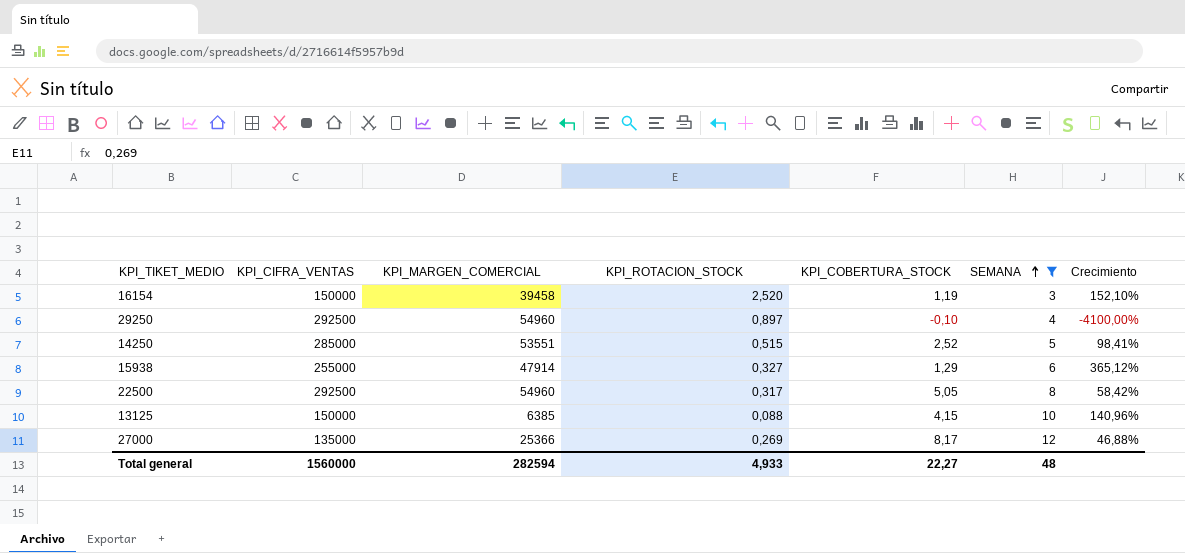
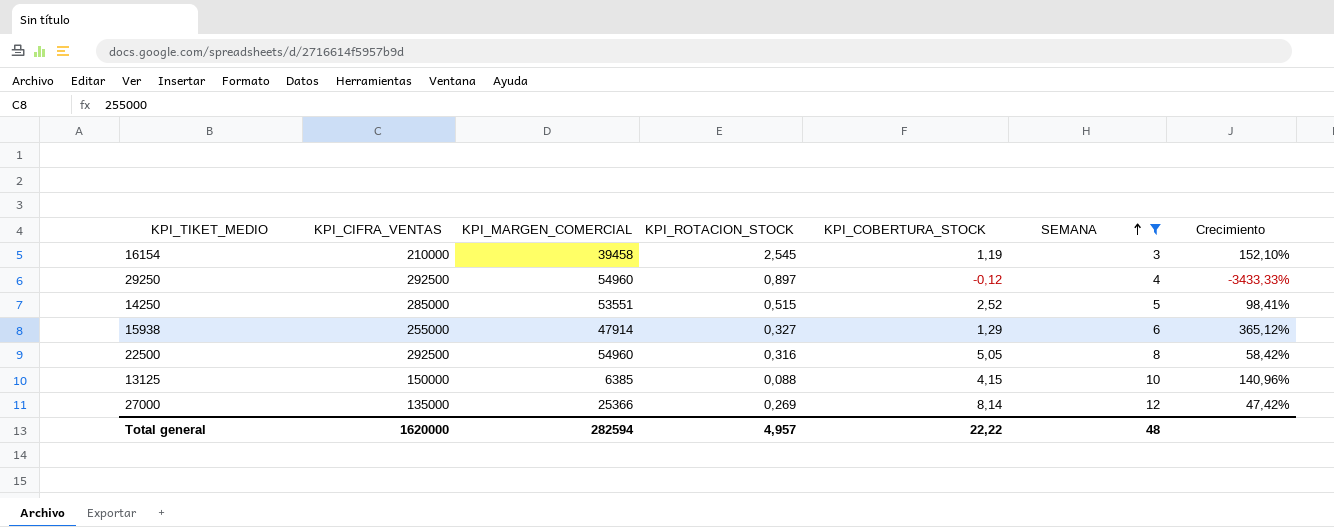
16154 | KPI_CIFRA_VENTAS: 150000 -> 210000
16154 | KPI_ROTACION_STOCK: 2,520 -> 2,545
29250 | KPI_COBERTURA_STOCK: -0,10 -> -0,12
29250 | Crecimiento: -4100,00% -> -3433,33%
22500 | KPI_ROTACION_STOCK: 0,317 -> 0,316
27000 | KPI_COBERTURA_STOCK: 8,17 -> 8,14
27000 | Crecimiento: 46,88% -> 47,42%
Total general | KPI_CIFRA_VENTAS: 1560000 -> 1620000
Total general | KPI_ROTACION_STOCK: 4,933 -> 4,957
Total general | KPI_COBERTURA_STOCK: 22,27 -> 22,22

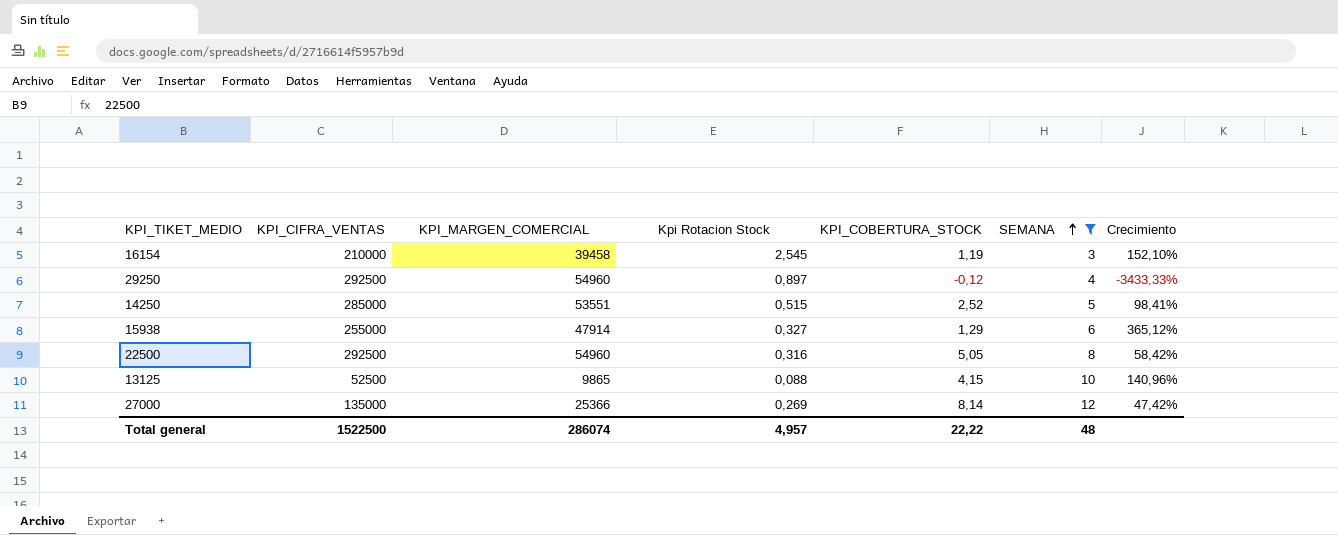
column name: KPI_ROTACION_STOCK -> Kpi Rotacion Stock
13125 | KPI_CIFRA_VENTAS: 150000 -> 52500
13125 | KPI_MARGEN_COMERCIAL: 6385 -> 9865
Total general | KPI_CIFRA_VENTAS: 1620000 -> 1522500
Total general | KPI_MARGEN_COMERCIAL: 282594 -> 286074

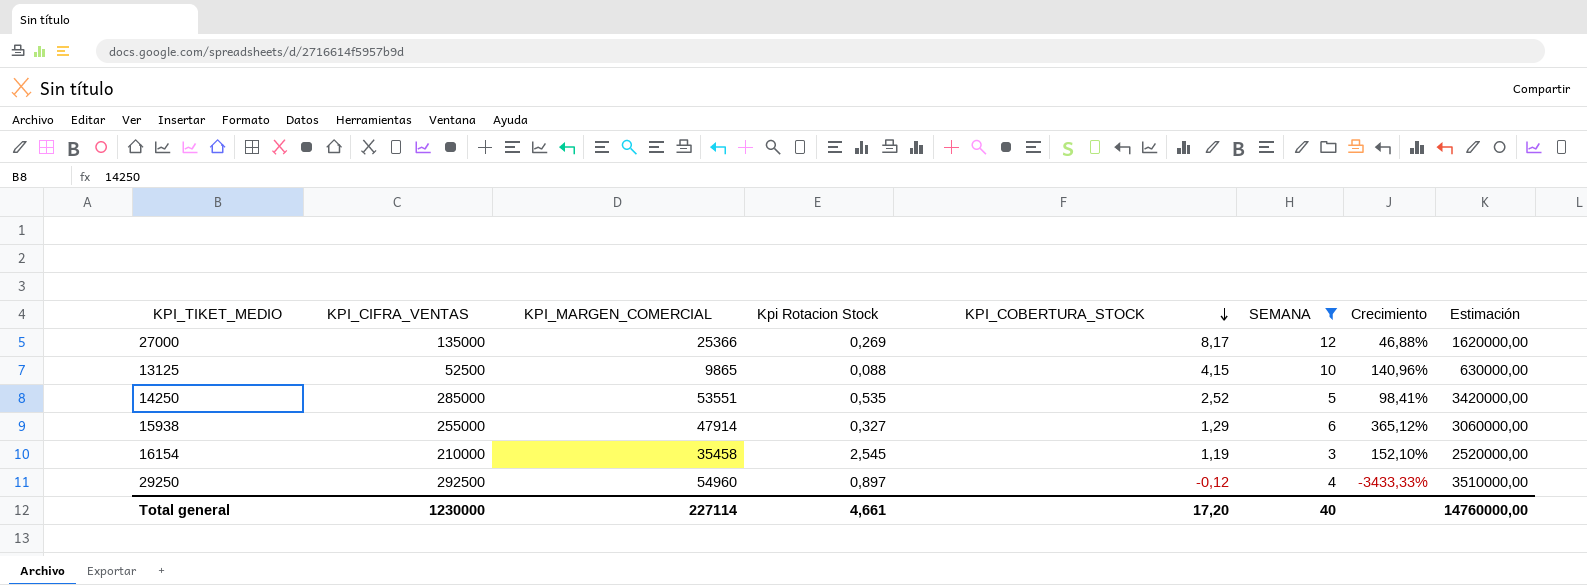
row order: SEMANA ascending -> KPI_COBERTURA_STOCK descending
column Estimación | formula: none -> [KPI_CIFRA_VENTAS] * 12
row 22500: 292500 | 54960 | 0,316 | 5,05 | 8 | 58,42% -> none
27000 | KPI_COBERTURA_STOCK: 8,14 -> 8,17
27000 | Crecimiento: 47,42% -> 46,88%
14250 | Kpi Rotacion Stock: 0,515 -> 0,535
16154 | KPI_MARGEN_COMERCIAL: 39458 -> 35458
Total general | KPI_CIFRA_VENTAS: 1522500 -> 1230000
Total general | KPI_MARGEN_COMERCIAL: 286074 -> 227114
Total general | Kpi Rotacion Stock: 4,957 -> 4,661
Total general | KPI_COBERTURA_STOCK: 22,22 -> 17,20
Total general | SEMANA: 48 -> 40

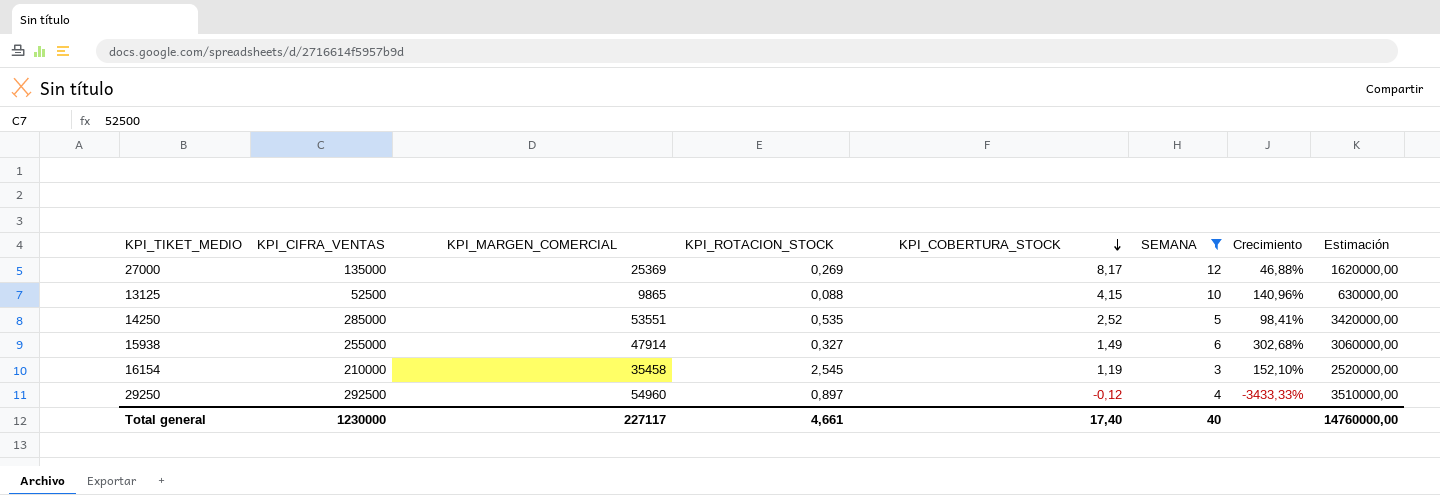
column name: Kpi Rotacion Stock -> KPI_ROTACION_STOCK
27000 | KPI_MARGEN_COMERCIAL: 25366 -> 25369
15938 | KPI_COBERTURA_STOCK: 1,29 -> 1,49
15938 | Crecimiento: 365,12% -> 302,68%
Total general | KPI_MARGEN_COMERCIAL: 227114 -> 227117
Total general | KPI_COBERTURA_STOCK: 17,20 -> 17,40

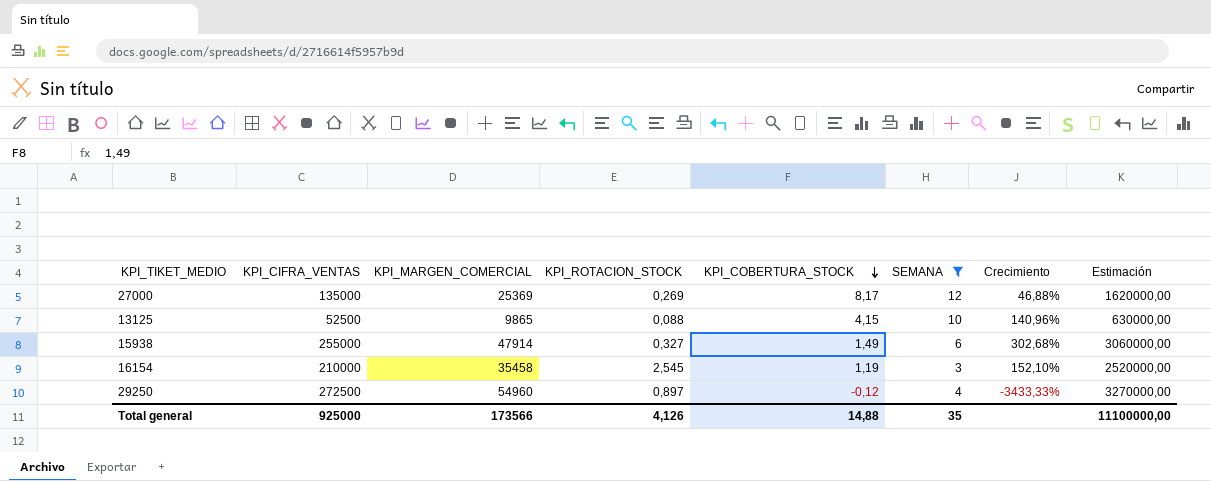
row 14250: 285000 | 53551 | 0,535 | 2,52 | 5 | 98,41% | 3420000,00 -> none
29250 | KPI_CIFRA_VENTAS: 292500 -> 272500
29250 | Estimación: 3510000,00 -> 3270000,00
Total general | KPI_CIFRA_VENTAS: 1230000 -> 925000
Total general | KPI_MARGEN_COMERCIAL: 227117 -> 173566
Total general | KPI_ROTACION_STOCK: 4,661 -> 4,126
Total general | KPI_COBERTURA_STOCK: 17,40 -> 14,88
Total general | SEMANA: 40 -> 35
Total general | Estimación: 14760000,00 -> 11100000,00

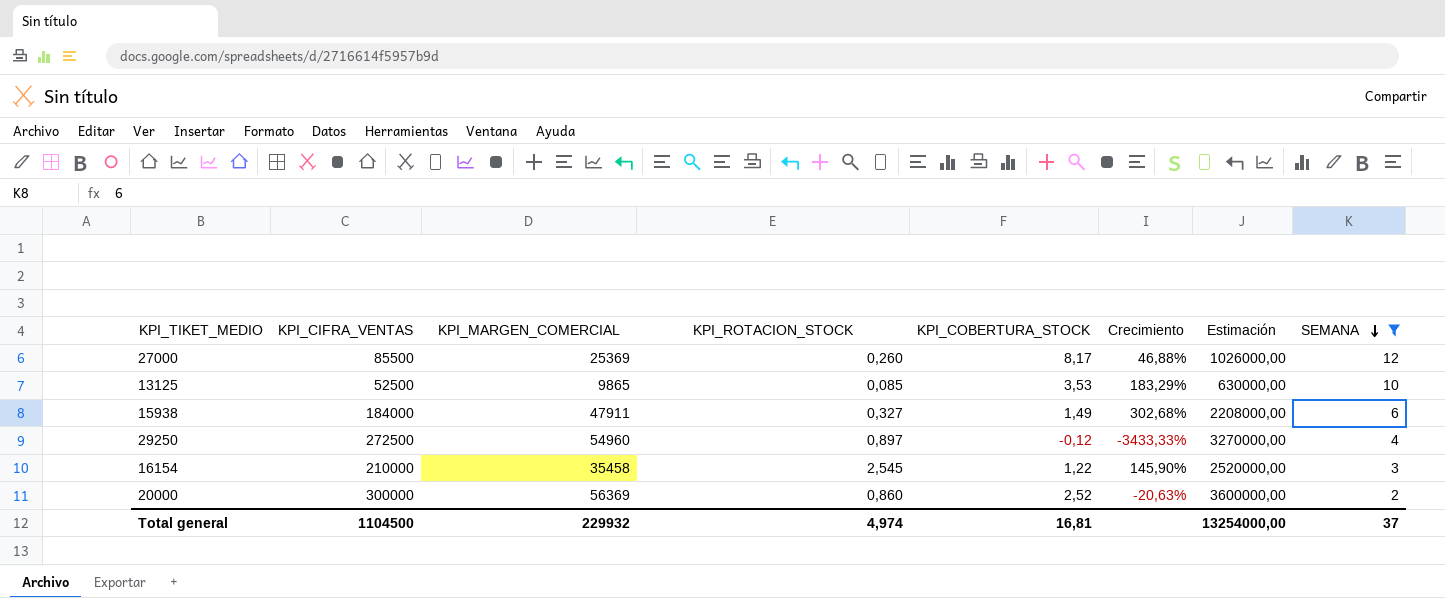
row order: KPI_COBERTURA_STOCK descending -> SEMANA descending
column SEMANA | position: 6 -> 8
27000 | KPI_CIFRA_VENTAS: 135000 -> 85500
27000 | KPI_ROTACION_STOCK: 0,269 -> 0,260
27000 | Estimación: 1620000,00 -> 1026000,00
13125 | KPI_ROTACION_STOCK: 0,088 -> 0,085
13125 | KPI_COBERTURA_STOCK: 4,15 -> 3,53
13125 | Crecimiento: 140,96% -> 183,29%
15938 | KPI_CIFRA_VENTAS: 255000 -> 184000
15938 | KPI_MARGEN_COMERCIAL: 47914 -> 47911
15938 | Estimación: 3060000,00 -> 2208000,00
16154 | KPI_COBERTURA_STOCK: 1,19 -> 1,22
16154 | Crecimiento: 152,10% -> 145,90%
row 20000: none -> 300000 | 56369 | 0,860 | 2,52 | -20,63% | 3600000,00 | 2
Total general | KPI_CIFRA_VENTAS: 925000 -> 1104500
Total general | KPI_MARGEN_COMERCIAL: 173566 -> 229932
Total general | KPI_ROTACION_STOCK: 4,126 -> 4,974
Total general | KPI_COBERTURA_STOCK: 14,88 -> 16,81
Total general | Estimación: 11100000,00 -> 13254000,00
Total general | SEMANA: 35 -> 37

